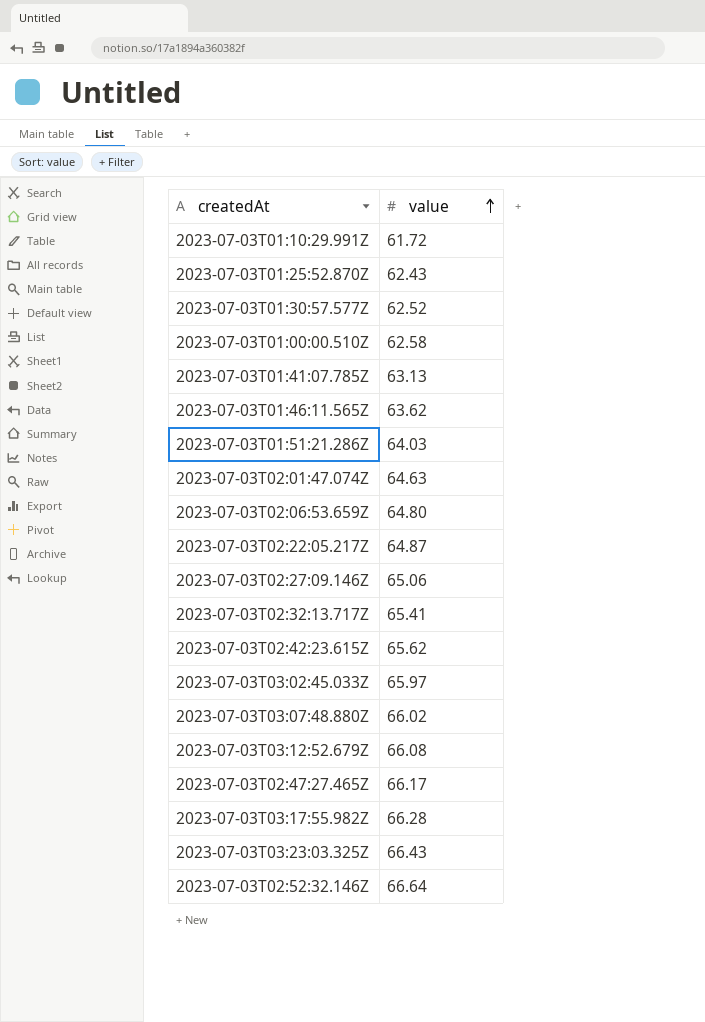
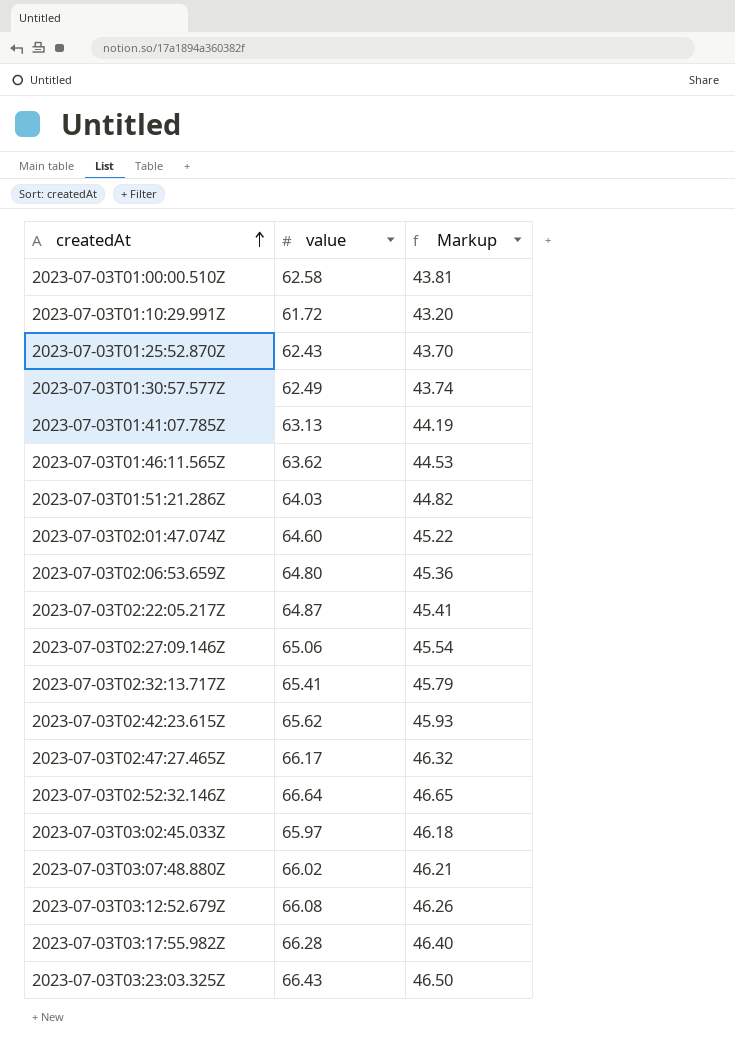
row order: value ascending -> createdAt ascending
column Markup | formula: none -> [value] * 0.7
2023-07-03T01:30:57.577Z | value: 62.52 -> 62.49
2023-07-03T02:01:47.074Z | value: 64.63 -> 64.60

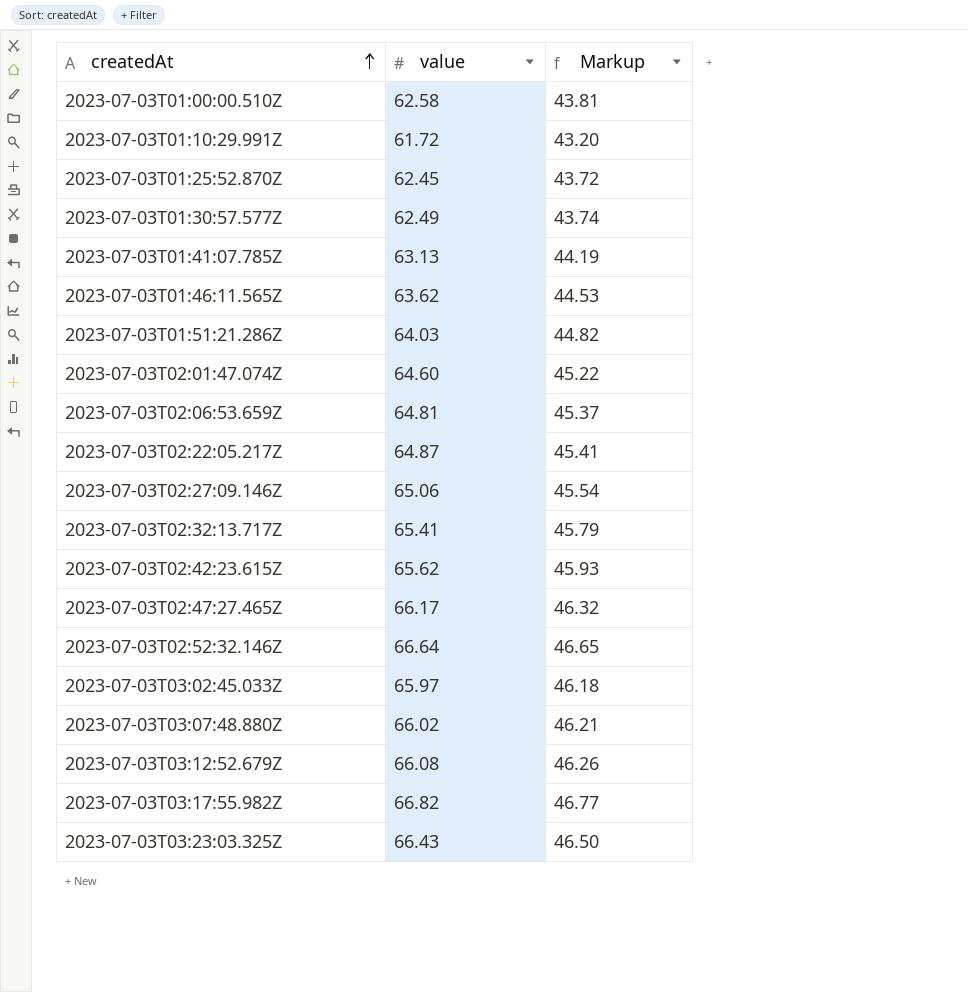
2023-07-03T01:25:52.870Z | value: 62.43 -> 62.45
2023-07-03T01:25:52.870Z | Markup: 43.70 -> 43.72
2023-07-03T02:06:53.659Z | value: 64.80 -> 64.81
2023-07-03T02:06:53.659Z | Markup: 45.36 -> 45.37
2023-07-03T03:17:55.982Z | value: 66.28 -> 66.82
2023-07-03T03:17:55.982Z | Markup: 46.40 -> 46.77

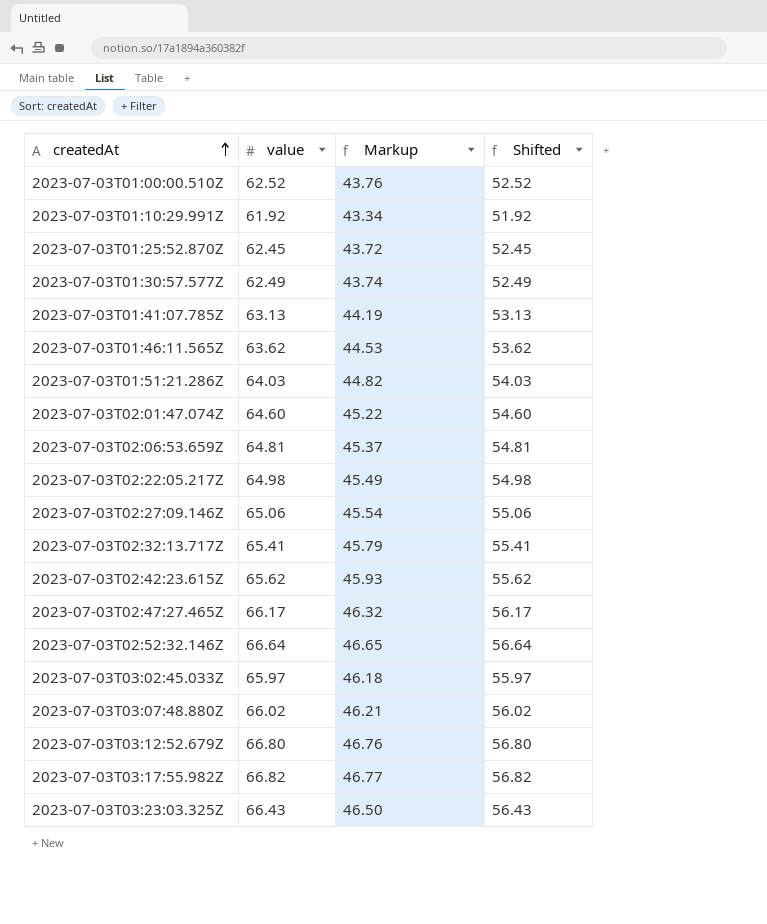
column Shifted | formula: none -> [value] - 10
2023-07-03T01:00:00.510Z | value: 62.58 -> 62.52
2023-07-03T01:00:00.510Z | Markup: 43.81 -> 43.76
2023-07-03T01:10:29.991Z | value: 61.72 -> 61.92
2023-07-03T01:10:29.991Z | Markup: 43.20 -> 43.34
2023-07-03T02:22:05.217Z | value: 64.87 -> 64.98
2023-07-03T02:22:05.217Z | Markup: 45.41 -> 45.49
2023-07-03T03:12:52.679Z | value: 66.08 -> 66.80
2023-07-03T03:12:52.679Z | Markup: 46.26 -> 46.76

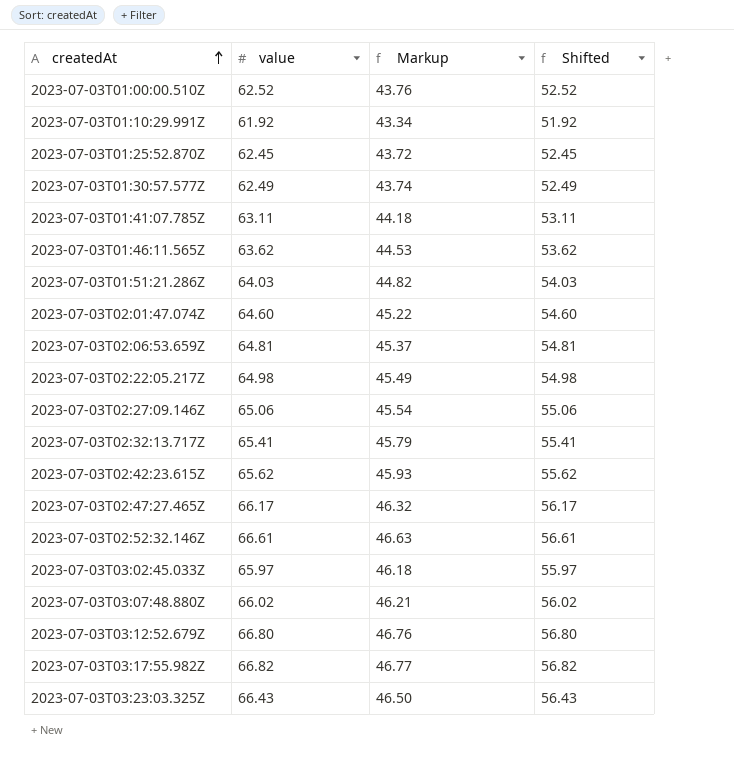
2023-07-03T01:41:07.785Z | value: 63.13 -> 63.11
2023-07-03T01:41:07.785Z | Markup: 44.19 -> 44.18
2023-07-03T01:41:07.785Z | Shifted: 53.13 -> 53.11
2023-07-03T02:52:32.146Z | value: 66.64 -> 66.61
2023-07-03T02:52:32.146Z | Markup: 46.65 -> 46.63
2023-07-03T02:52:32.146Z | Shifted: 56.64 -> 56.61

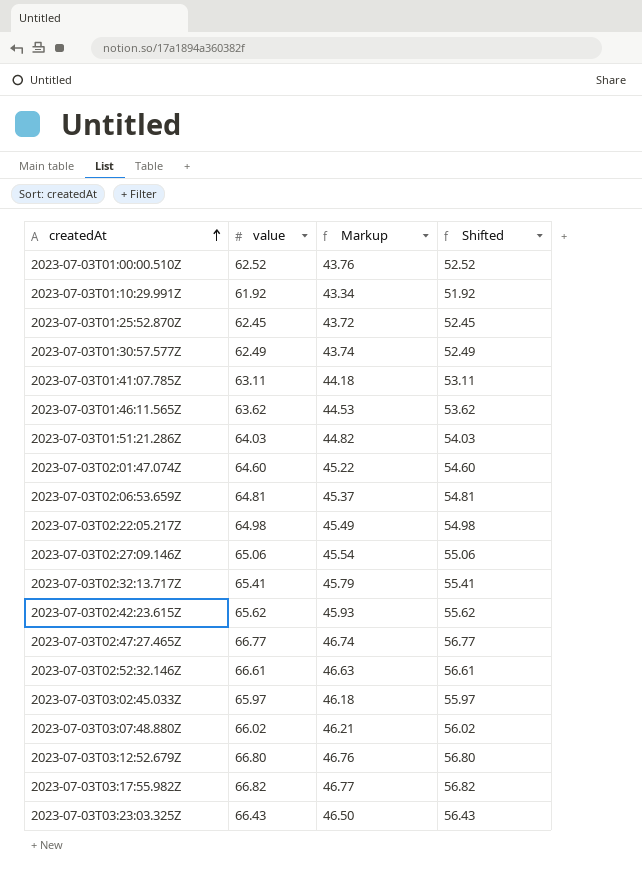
2023-07-03T02:47:27.465Z | value: 66.17 -> 66.77
2023-07-03T02:47:27.465Z | Markup: 46.32 -> 46.74
2023-07-03T02:47:27.465Z | Shifted: 56.17 -> 56.77

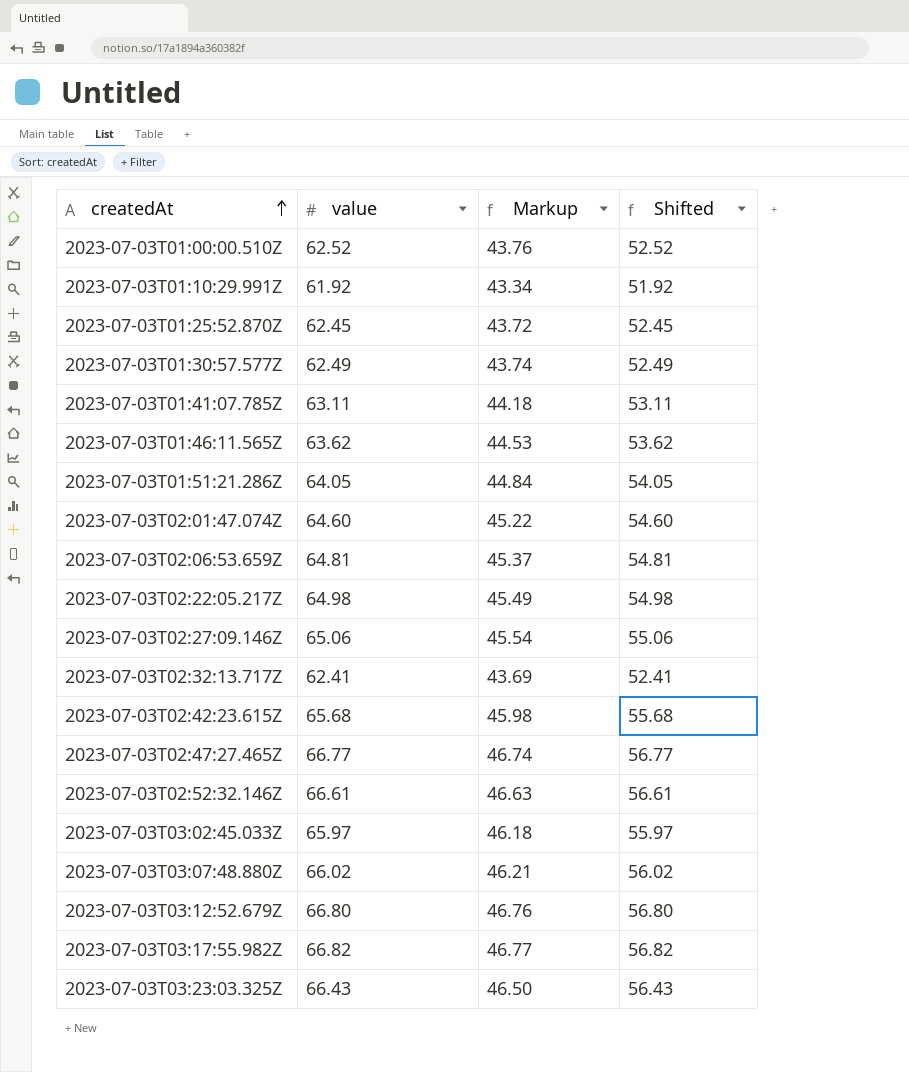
2023-07-03T01:51:21.286Z | value: 64.03 -> 64.05
2023-07-03T01:51:21.286Z | Markup: 44.82 -> 44.84
2023-07-03T01:51:21.286Z | Shifted: 54.03 -> 54.05
2023-07-03T02:32:13.717Z | value: 65.41 -> 62.41
2023-07-03T02:32:13.717Z | Markup: 45.79 -> 43.69
2023-07-03T02:32:13.717Z | Shifted: 55.41 -> 52.41
2023-07-03T02:42:23.615Z | value: 65.62 -> 65.68
2023-07-03T02:42:23.615Z | Markup: 45.93 -> 45.98
2023-07-03T02:42:23.615Z | Shifted: 55.62 -> 55.68

